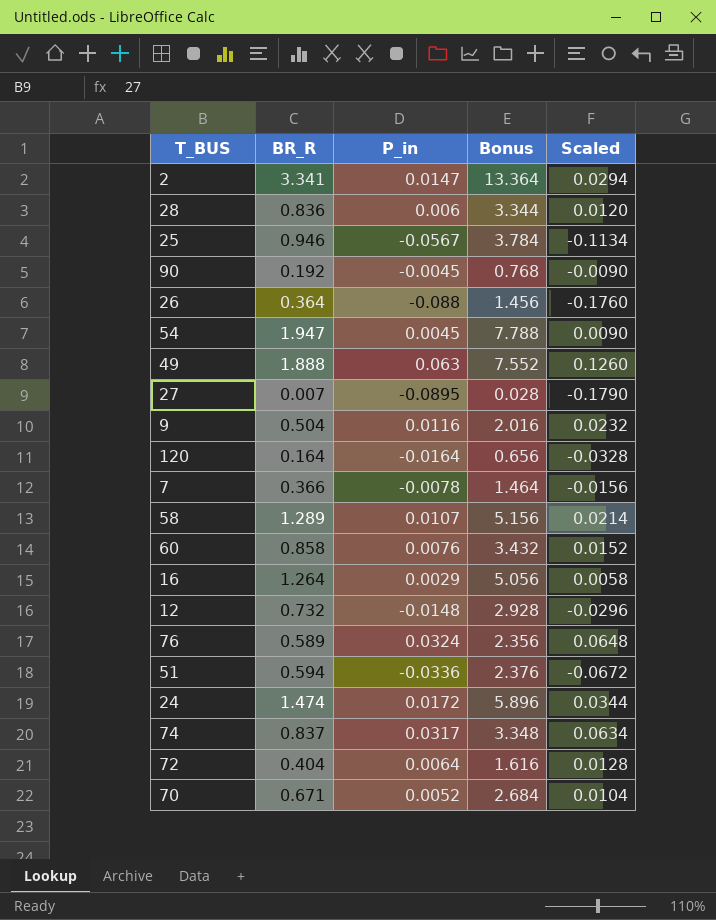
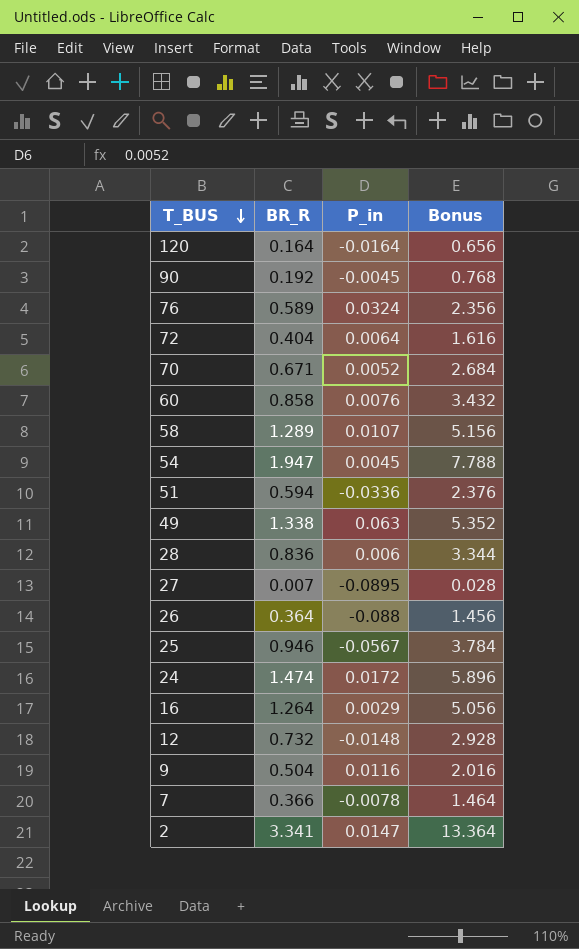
row order: none -> T_BUS descending
column Scaled | formula: [P_in] * 2 -> none
row 74: 0.837 | 0.0317 | 3.348 | 0.0634 -> none
49 | BR_R: 1.888 -> 1.338
49 | Bonus: 7.552 -> 5.352

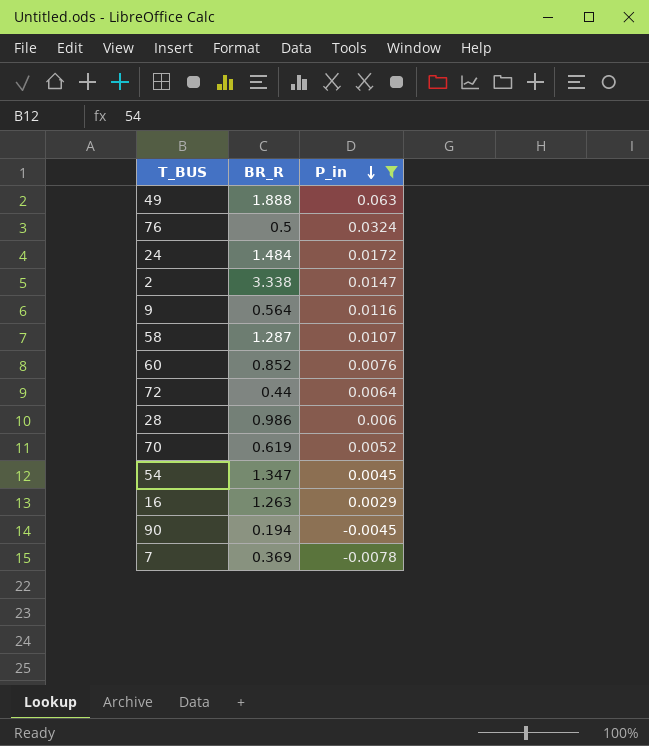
filter: none -> P_in >= -0.0078
row order: T_BUS descending -> P_in descending
column Bonus | formula: [BR_R] * 4 -> none
49 | BR_R: 1.338 -> 1.888
76 | BR_R: 0.589 -> 0.5
24 | BR_R: 1.474 -> 1.484
2 | BR_R: 3.341 -> 3.338
9 | BR_R: 0.504 -> 0.564
58 | BR_R: 1.289 -> 1.287
60 | BR_R: 0.858 -> 0.852
72 | BR_R: 0.404 -> 0.44
28 | BR_R: 0.836 -> 0.986
70 | BR_R: 0.671 -> 0.619
54 | BR_R: 1.947 -> 1.347
16 | BR_R: 1.264 -> 1.263
90 | BR_R: 0.192 -> 0.194
7 | BR_R: 0.366 -> 0.369

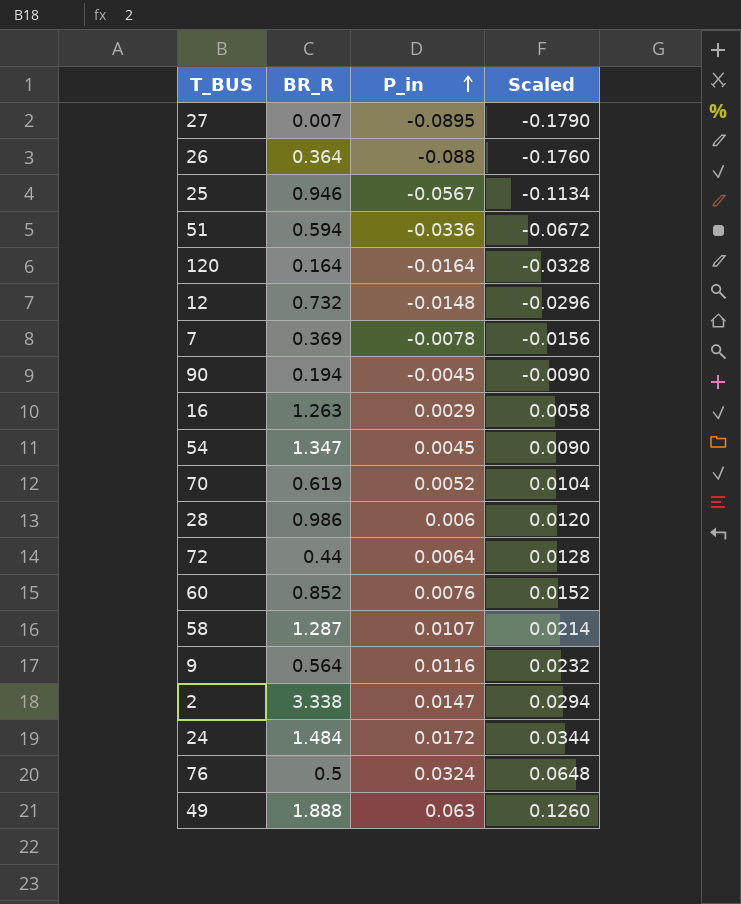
filter: P_in >= -0.0078 -> none
row order: P_in descending -> P_in ascending
column Scaled | formula: none -> [P_in] * 2

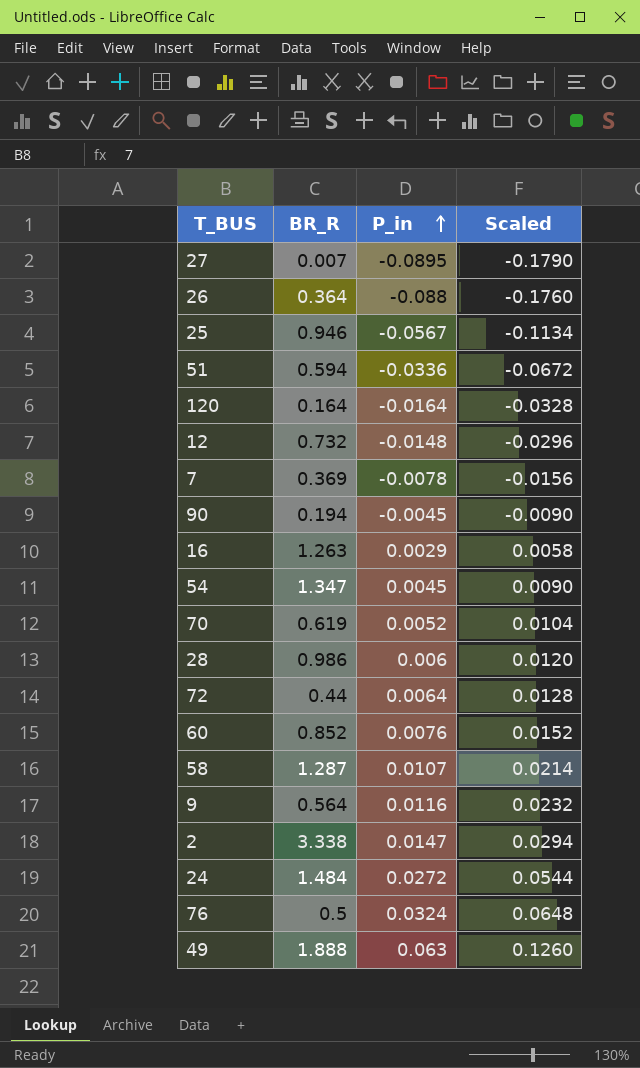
24 | P_in: 0.0172 -> 0.0272
24 | Scaled: 0.0344 -> 0.0544

